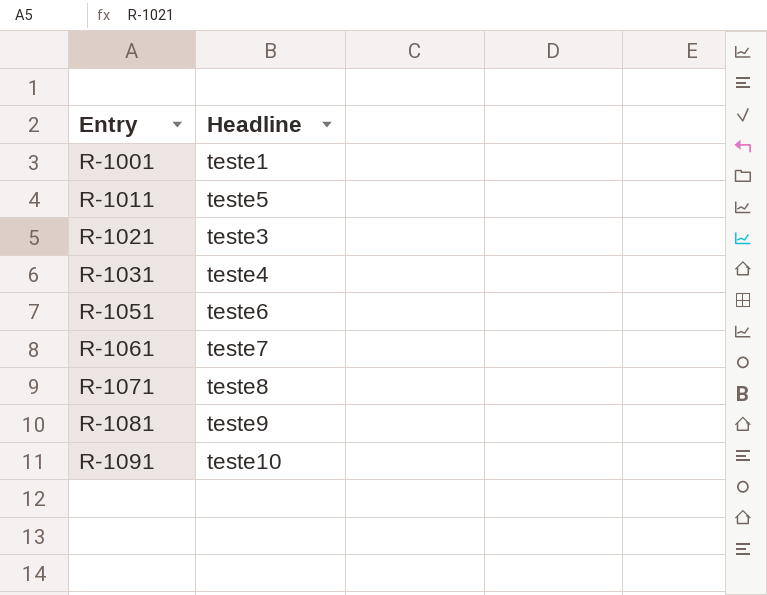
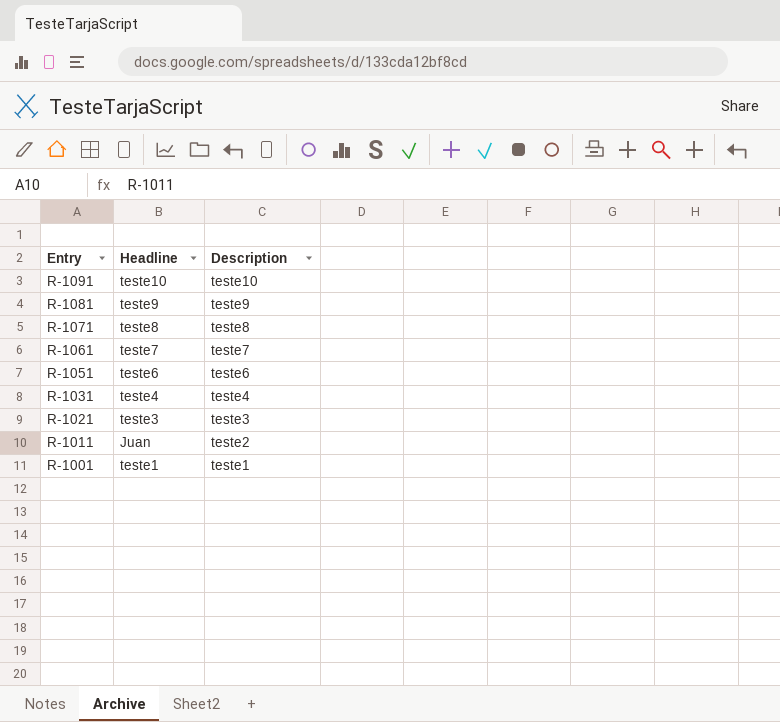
row order: Entry ascending -> Entry descending
column Description | position: none -> 3
R-1011 | Headline: teste5 -> Juan

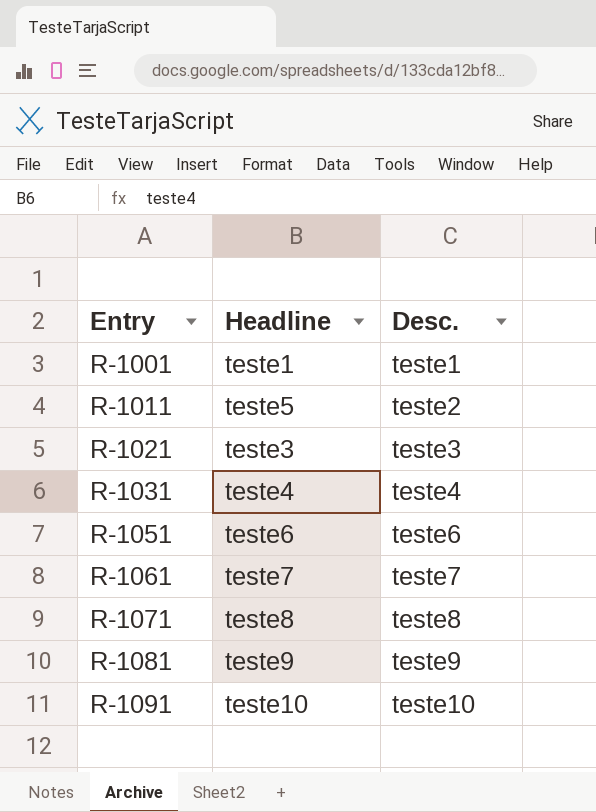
row order: Entry descending -> Entry ascending
column name: Description -> Desc.
R-1011 | Headline: Juan -> teste5

